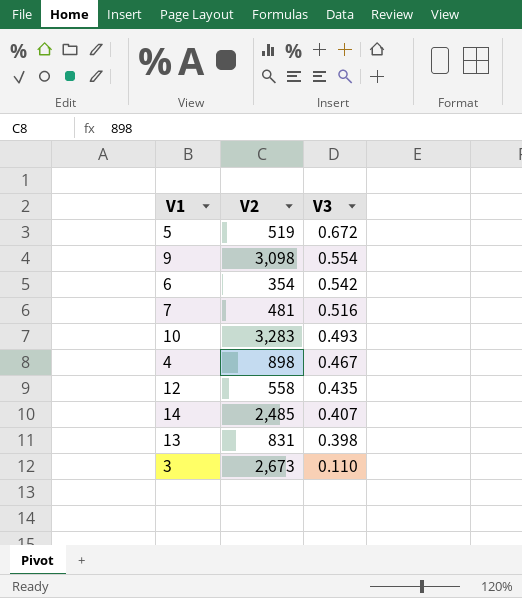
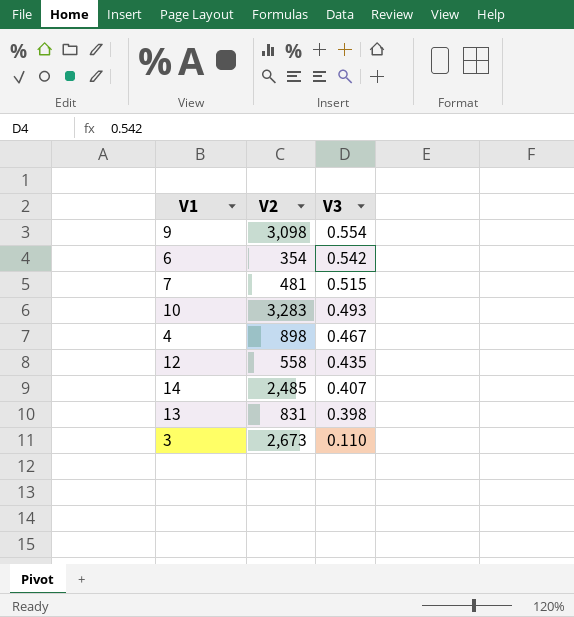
row 5: 519 | 0.672 -> none
7 | V3: 0.516 -> 0.515

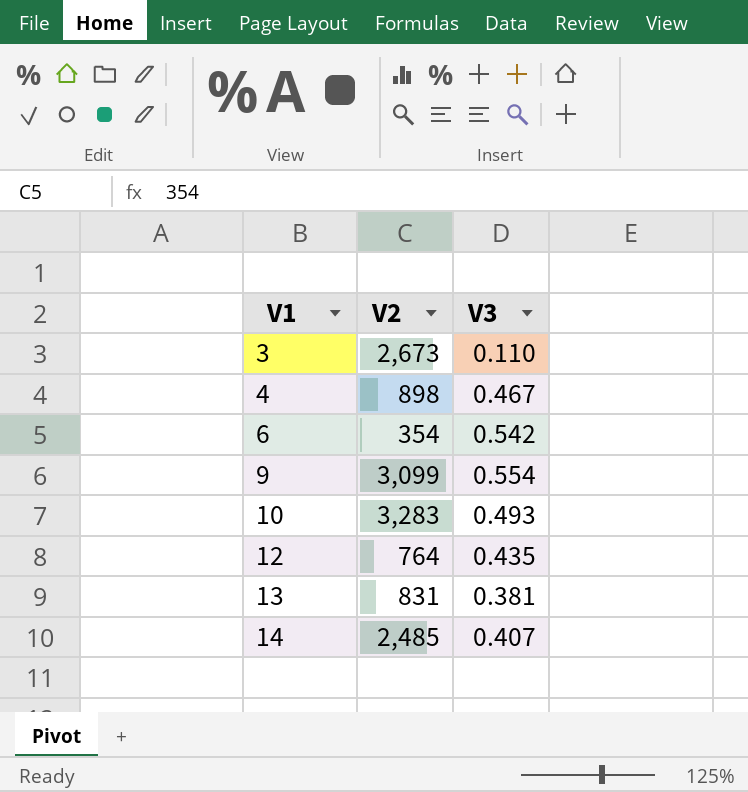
row order: V3 descending -> V1 ascending
row 7: 481 | 0.515 -> none
9 | V2: 3,098 -> 3,099
12 | V2: 558 -> 764
13 | V3: 0.398 -> 0.381

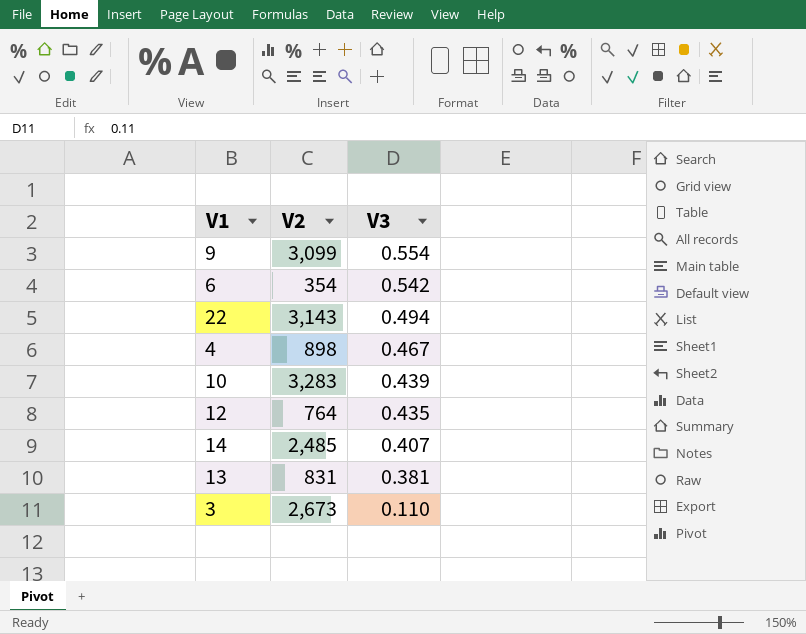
row order: V1 ascending -> V3 descending
row 22: none -> 3,143 | 0.494
10 | V3: 0.493 -> 0.439

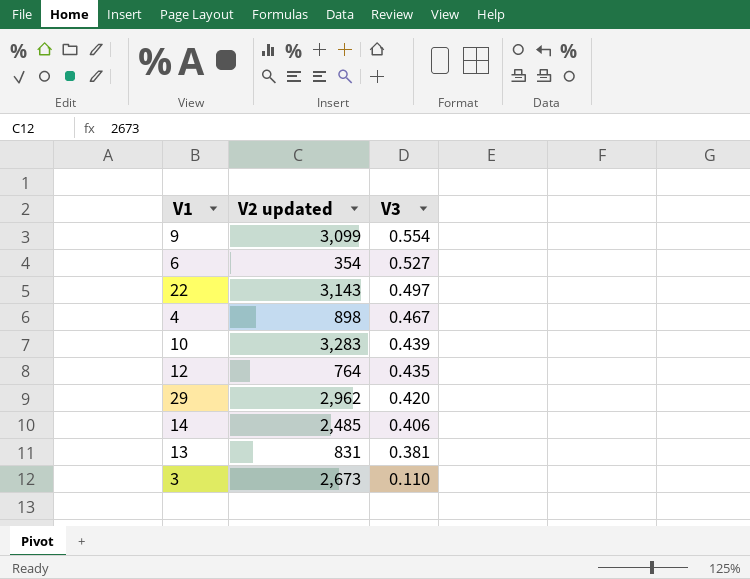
column name: V2 -> V2 updated
6 | V3: 0.542 -> 0.527
22 | V3: 0.494 -> 0.497
row 29: none -> 2,962 | 0.420
14 | V3: 0.407 -> 0.406

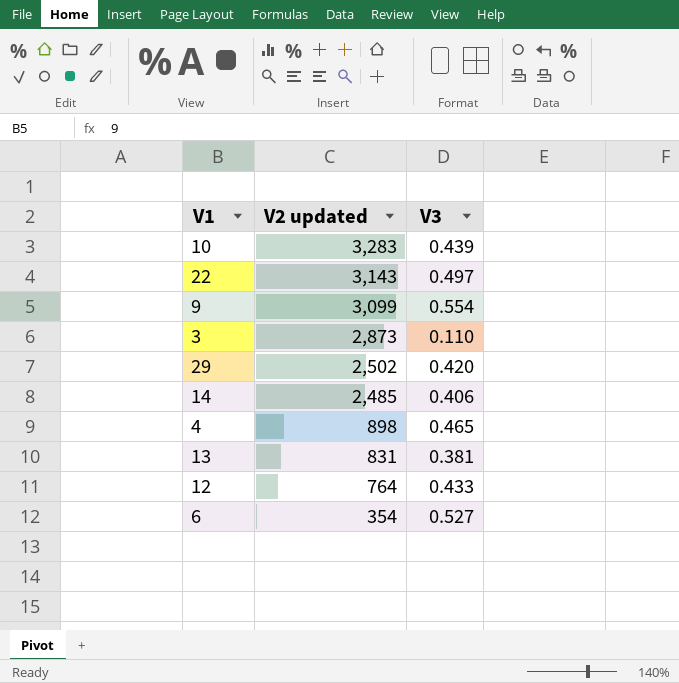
row order: V3 descending -> V2 updated descending
3 | V2 updated: 2,673 -> 2,873
29 | V2 updated: 2,962 -> 2,502
4 | V3: 0.467 -> 0.465
12 | V3: 0.435 -> 0.433

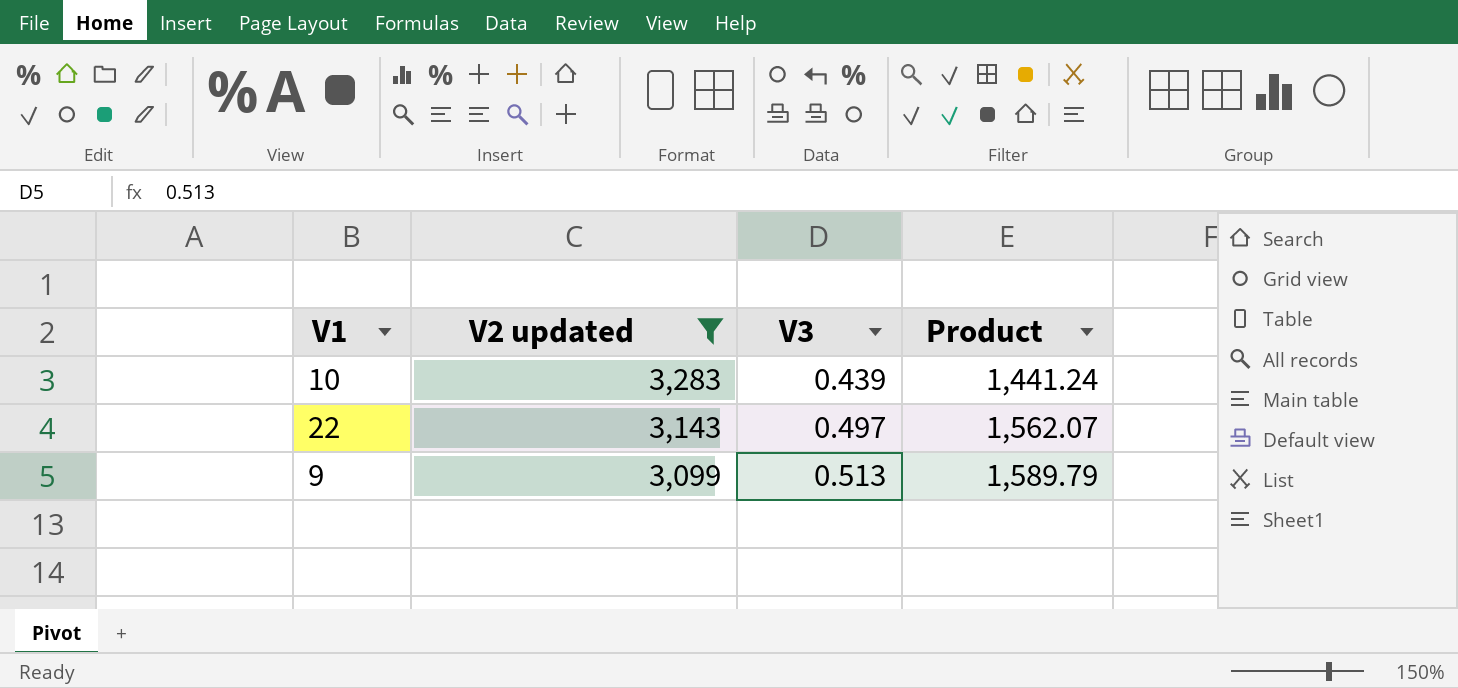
filter: none -> V2 updated >= 3,099
column Product | formula: none -> [V2 updated] * [V3]
9 | V3: 0.554 -> 0.513

